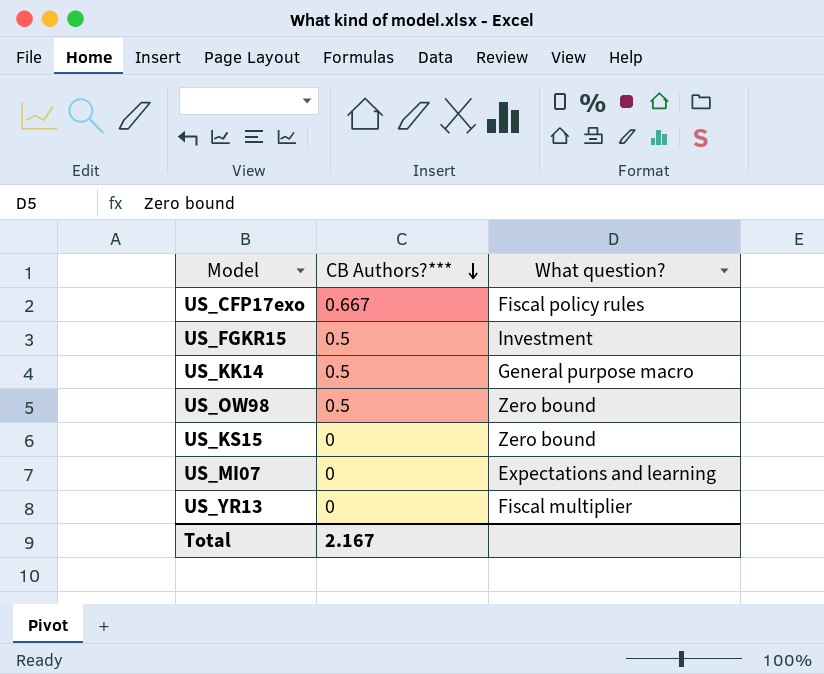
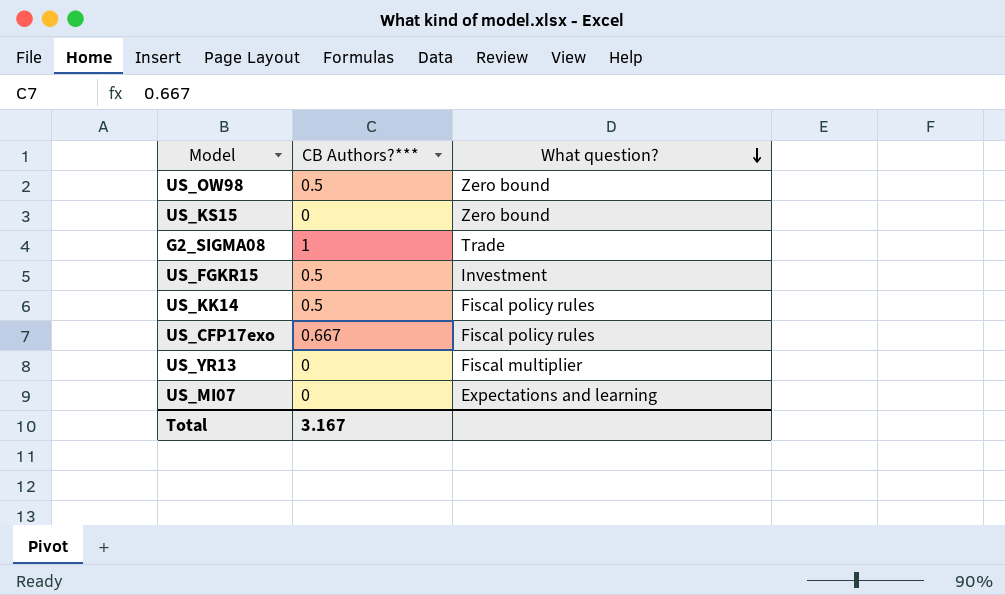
row order: CB Authors?*** descending -> What question? descending
row G2_SIGMA08: none -> 1 | Trade
US_KK14 | What question?: General purpose macro -> Fiscal policy rules
Total | CB Authors?***: 2.167 -> 3.167

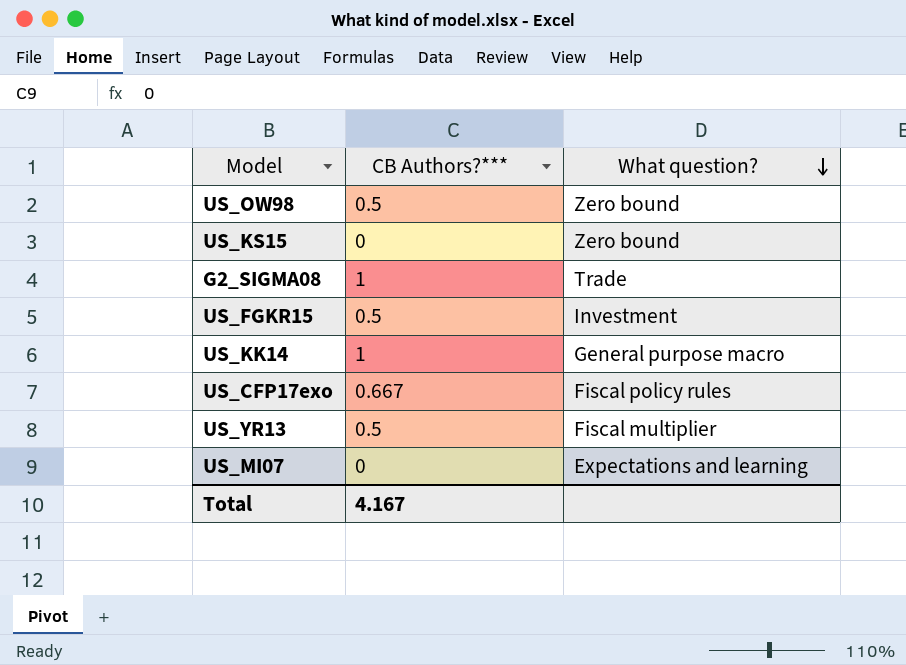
US_KK14 | CB Authors?***: 0.5 -> 1
US_KK14 | What question?: Fiscal policy rules -> General purpose macro
US_YR13 | CB Authors?***: 0 -> 0.5
Total | CB Authors?***: 3.167 -> 4.167

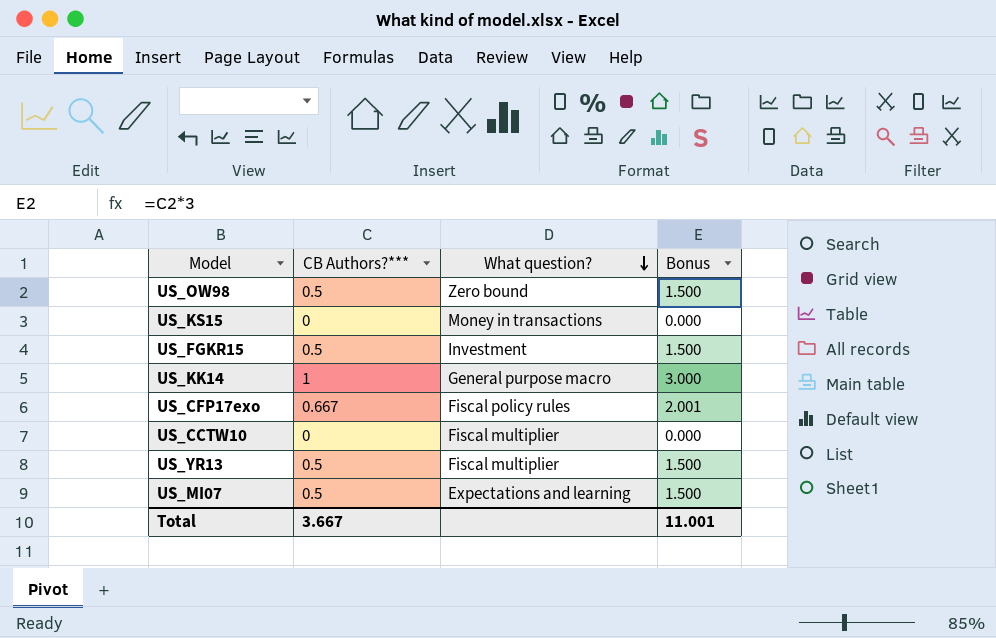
column Bonus | formula: none -> [CB Authors?***] * 3
row G2_SIGMA08: 1 | Trade -> none
US_KS15 | What question?: Zero bound -> Money in transactions
row US_CCTW10: none -> 0 | Fiscal multiplier | 0.000
US_MI07 | CB Authors?***: 0 -> 0.5
Total | CB Authors?***: 4.167 -> 3.667

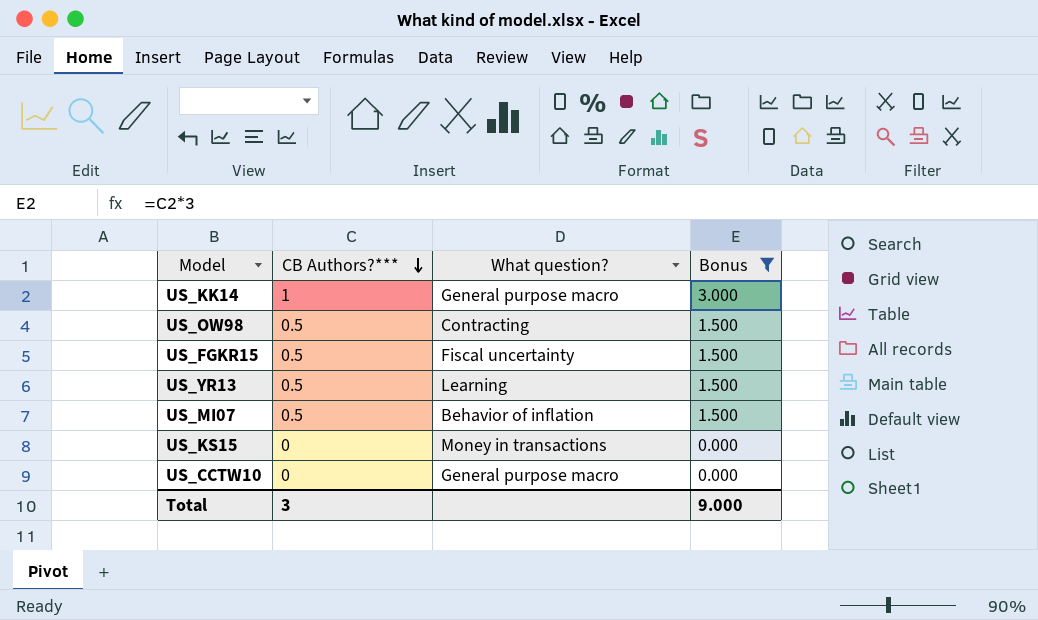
filter: none -> Bonus != 2.001
row order: What question? descending -> CB Authors?*** descending
US_OW98 | What question?: Zero bound -> Contracting
US_FGKR15 | What question?: Investment -> Fiscal uncertainty
US_YR13 | What question?: Fiscal multiplier -> Learning
US_MI07 | What question?: Expectations and learning -> Behavior of inflation
US_CCTW10 | What question?: Fiscal multiplier -> General purpose macro
Total | CB Authors?***: 3.667 -> 3
Total | Bonus: 11.001 -> 9.000

